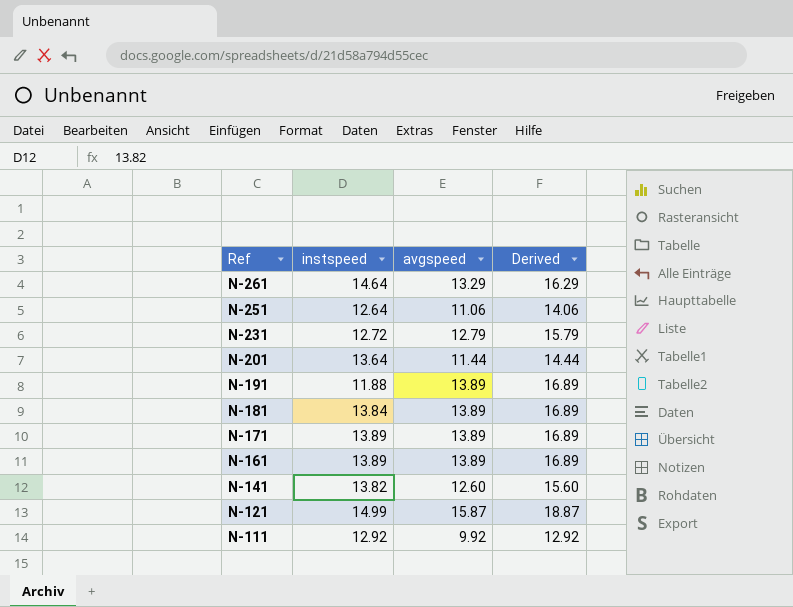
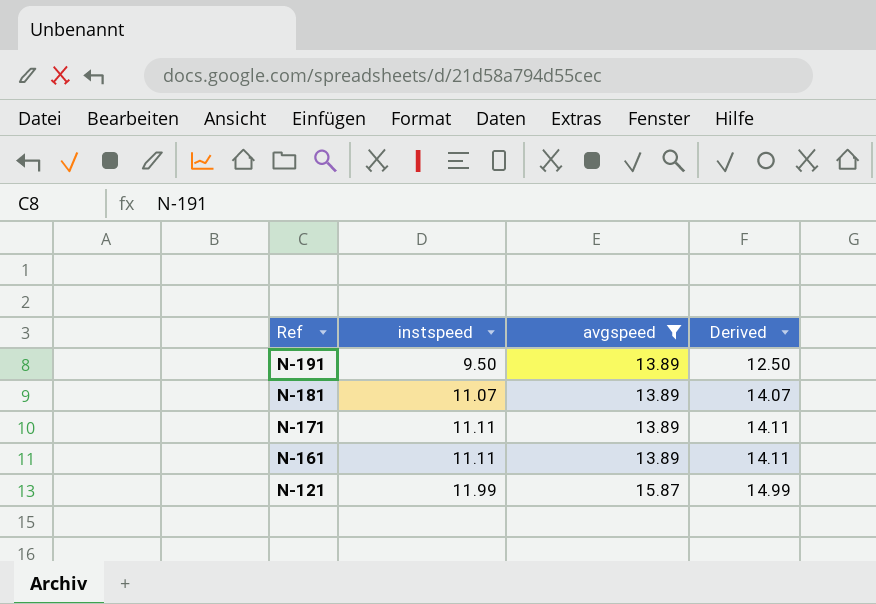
filter: none -> avgspeed >= 13.89
column Derived | formula: [avgspeed] + 3 -> [instspeed] + 3
N-191 | instspeed: 11.88 -> 9.50
N-181 | instspeed: 13.84 -> 11.07
N-171 | instspeed: 13.89 -> 11.11
N-161 | instspeed: 13.89 -> 11.11
N-121 | instspeed: 14.99 -> 11.99

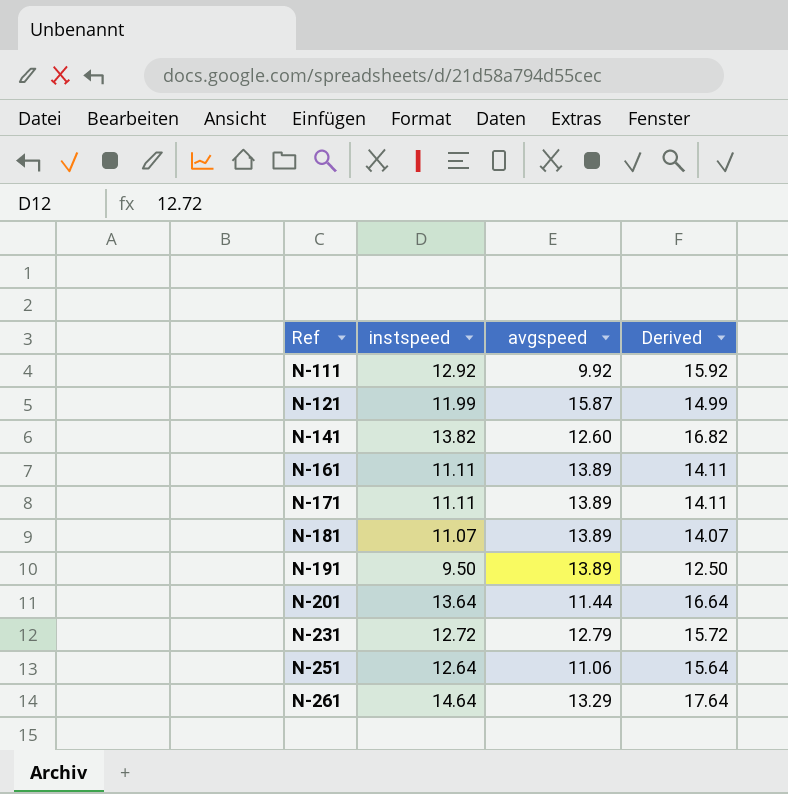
filter: avgspeed >= 13.89 -> none
row order: Ref descending -> Ref ascending

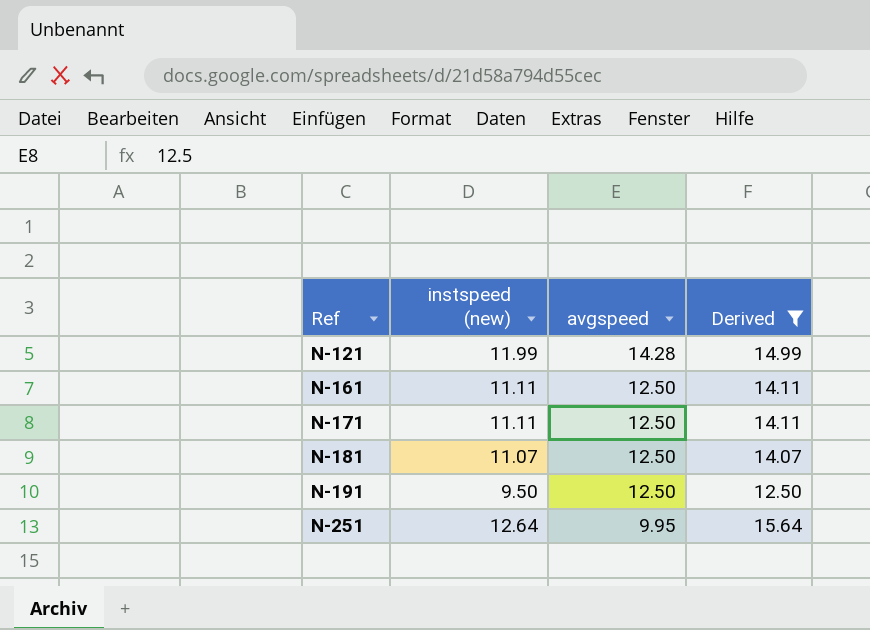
filter: none -> Derived <= 15.64
column name: instspeed -> instspeed (new)
N-121 | avgspeed: 15.87 -> 14.28
N-161 | avgspeed: 13.89 -> 12.50
N-171 | avgspeed: 13.89 -> 12.50
N-181 | avgspeed: 13.89 -> 12.50
N-191 | avgspeed: 13.89 -> 12.50
N-251 | avgspeed: 11.06 -> 9.95

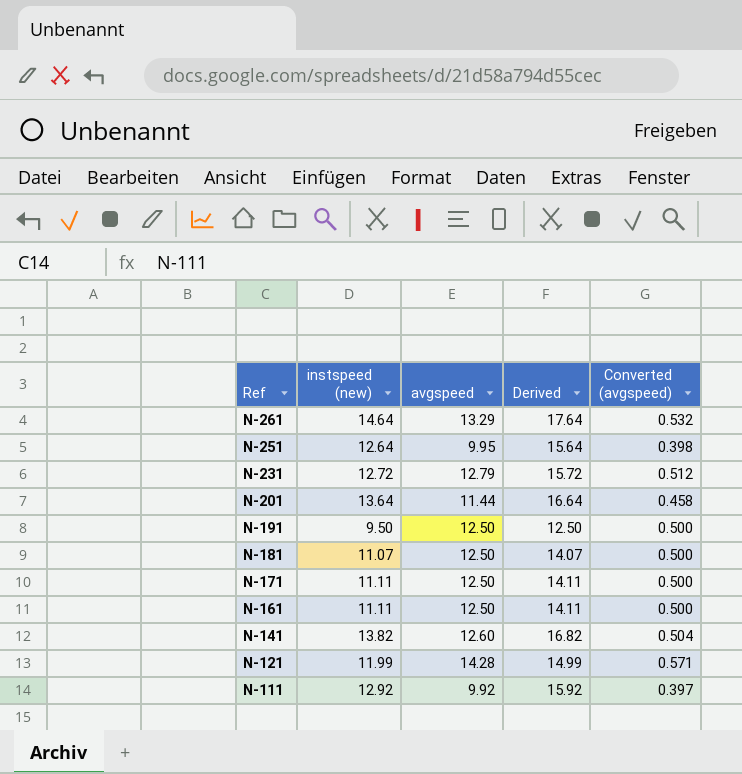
filter: Derived <= 15.64 -> none
row order: Ref ascending -> Ref descending
column Converted (avgspeed) | formula: none -> [avgspeed] * 0.04

